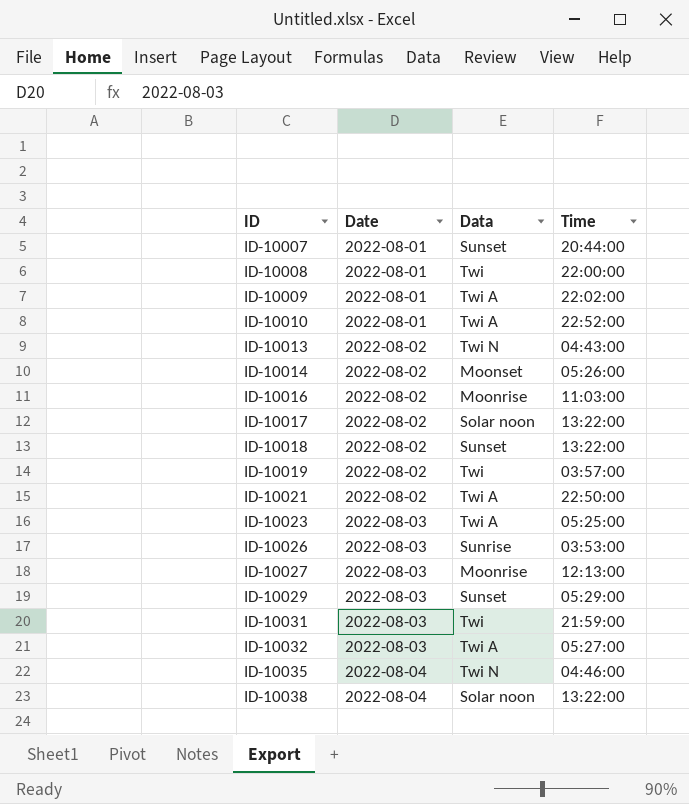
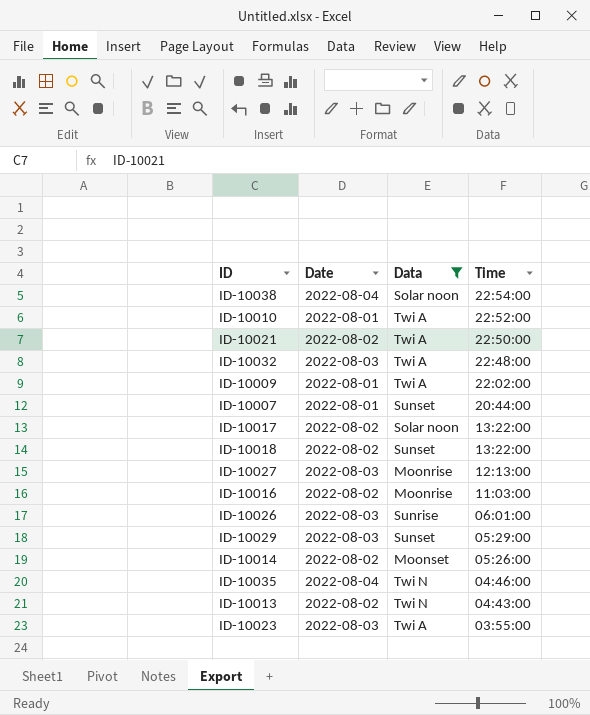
filter: none -> Data != Twi
row order: ID ascending -> Time descending
ID-10038 | Time: 13:22:00 -> 22:54:00
ID-10032 | Time: 05:27:00 -> 22:48:00
ID-10026 | Time: 03:53:00 -> 06:01:00
ID-10023 | Time: 05:25:00 -> 03:55:00

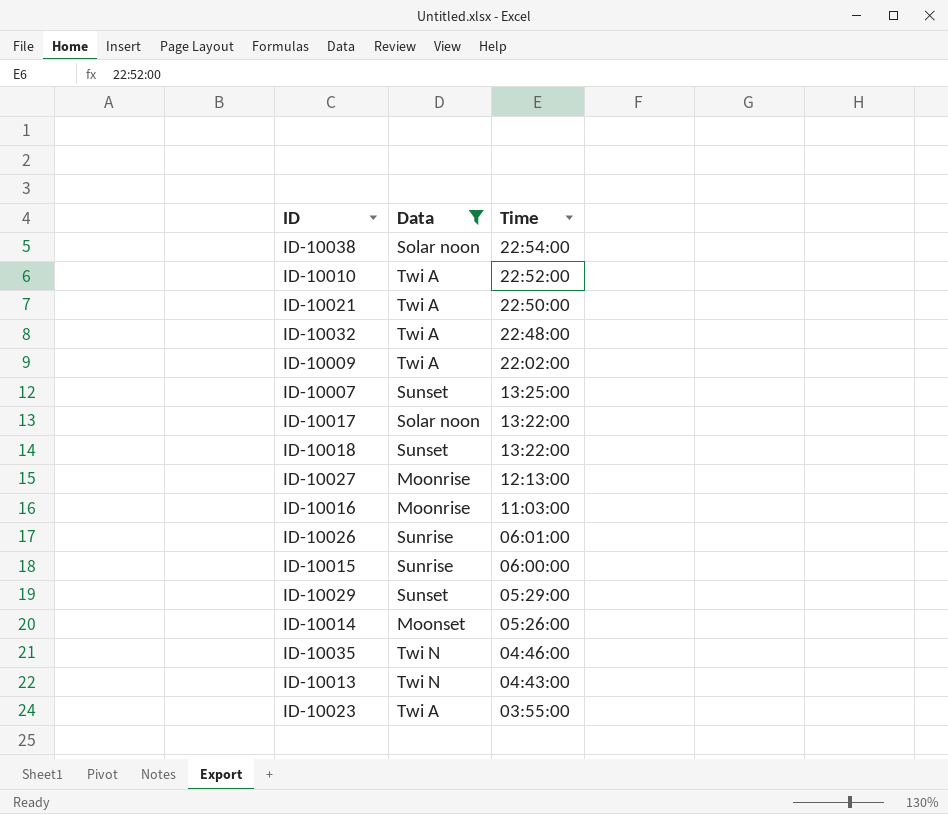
column Date | position: 2 -> none
ID-10007 | Time: 20:44:00 -> 13:25:00
row ID-10015: none -> Sunrise | 06:00:00

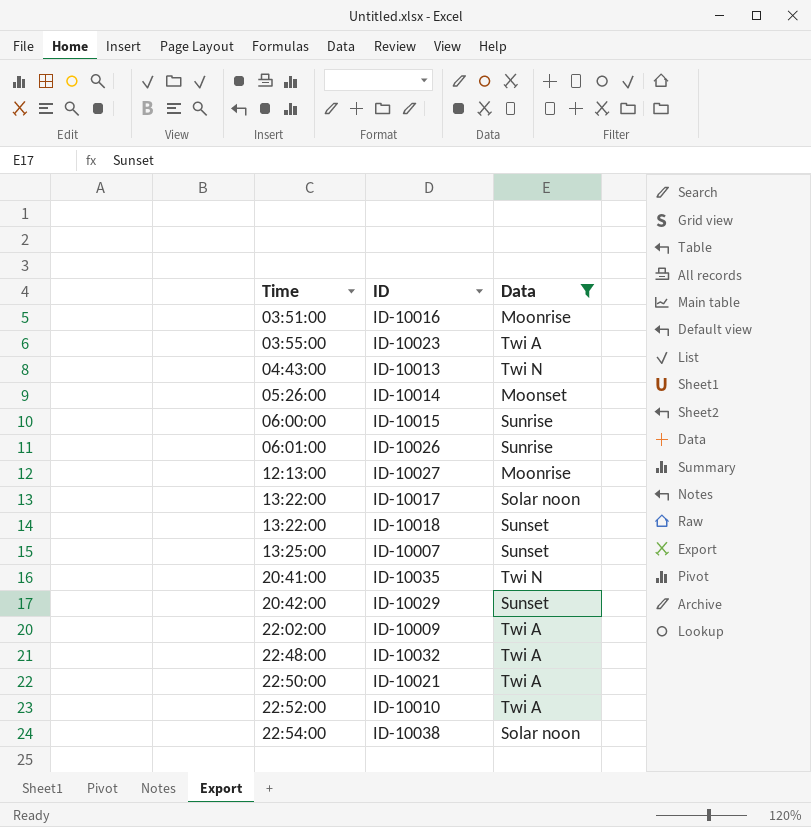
row order: Time descending -> Time ascending
column Time | position: 3 -> 1
ID-10016 | Time: 11:03:00 -> 03:51:00
ID-10035 | Time: 04:46:00 -> 20:41:00
ID-10029 | Time: 05:29:00 -> 20:42:00

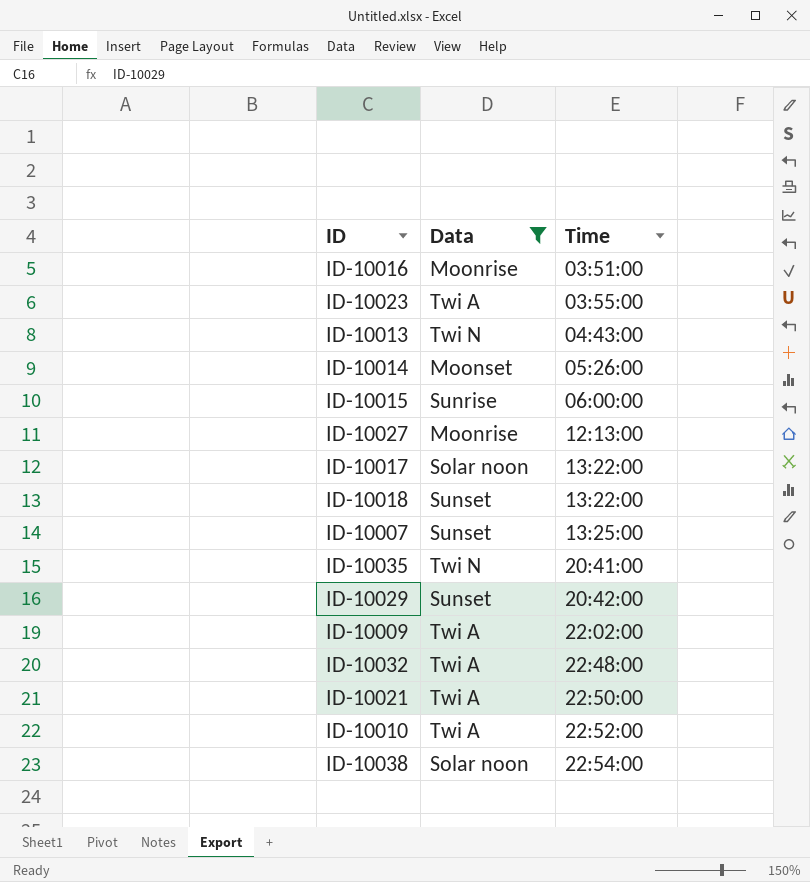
column Time | position: 1 -> 3
row ID-10026: 06:01:00 | Sunrise -> none

